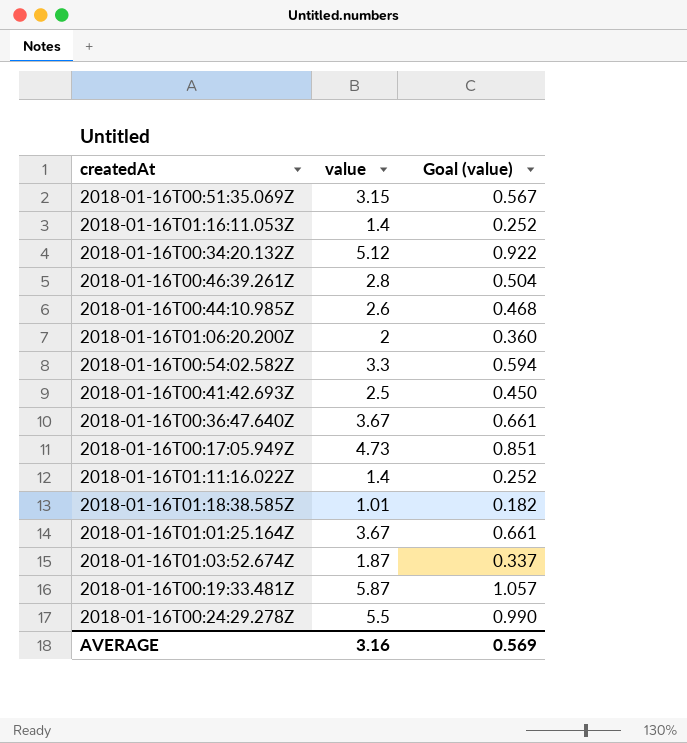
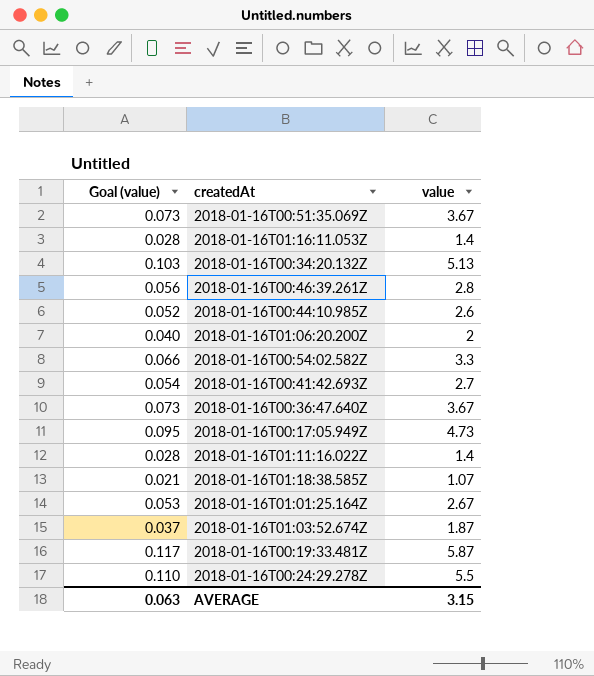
column Goal (value) | formula: [value] * 0.18 -> [value] * 0.02
column Goal (value) | position: 3 -> 1
2018-01-16T00:51:35.069Z | value: 3.15 -> 3.67
2018-01-16T00:34:20.132Z | value: 5.12 -> 5.13
2018-01-16T00:41:42.693Z | value: 2.5 -> 2.7
2018-01-16T01:18:38.585Z | value: 1.01 -> 1.07
2018-01-16T01:01:25.164Z | value: 3.67 -> 2.67
AVERAGE | Goal (value): 0.569 -> 0.063
AVERAGE | value: 3.16 -> 3.15

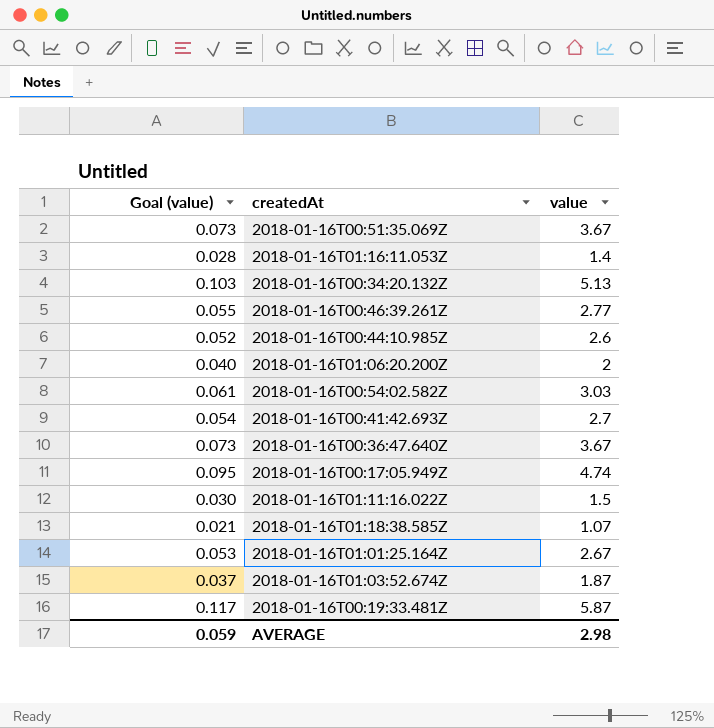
row 2018-01-16T00:24:29.278Z: 0.110 | 5.5 -> none
2018-01-16T00:46:39.261Z | Goal (value): 0.056 -> 0.055
2018-01-16T00:46:39.261Z | value: 2.8 -> 2.77
2018-01-16T00:54:02.582Z | Goal (value): 0.066 -> 0.061
2018-01-16T00:54:02.582Z | value: 3.3 -> 3.03
2018-01-16T00:17:05.949Z | value: 4.73 -> 4.74
2018-01-16T01:11:16.022Z | Goal (value): 0.028 -> 0.030
2018-01-16T01:11:16.022Z | value: 1.4 -> 1.5
AVERAGE | Goal (value): 0.063 -> 0.059
AVERAGE | value: 3.15 -> 2.98

